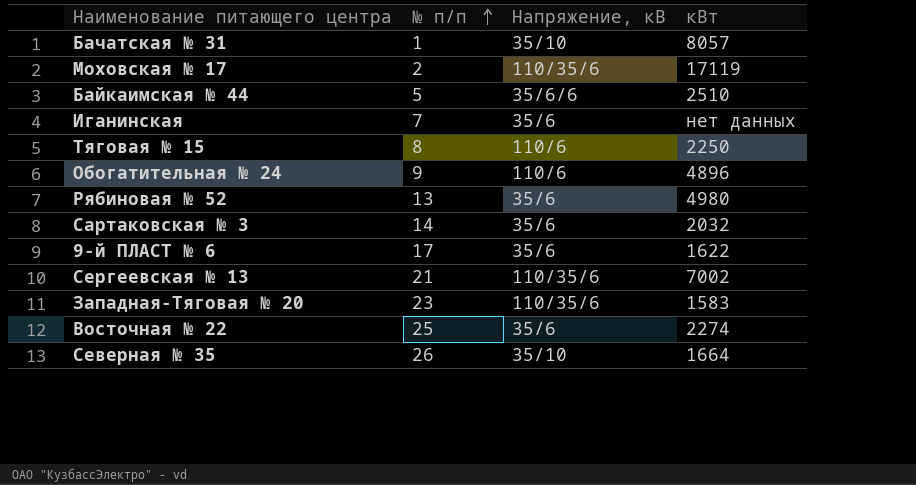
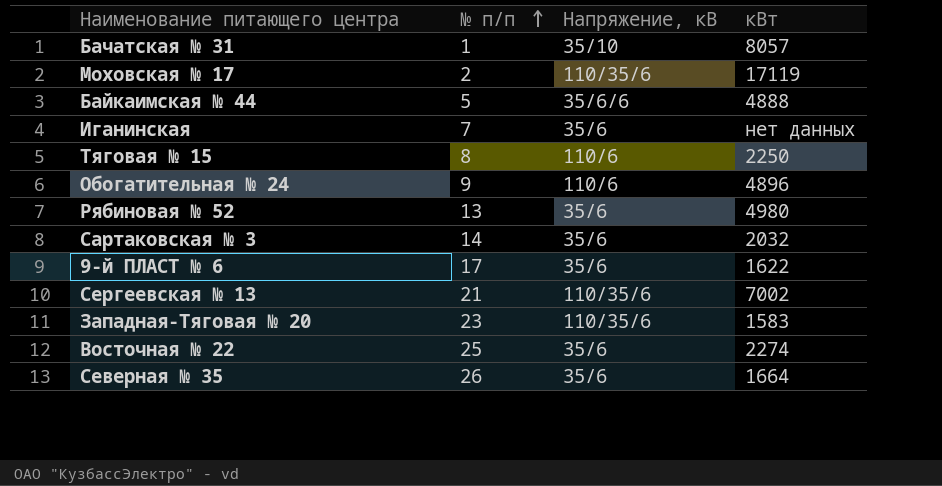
Байкаимская № 44 | кВт: 2510 -> 4888
Северная № 35 | Напряжение, кВ: 35/10 -> 35/6

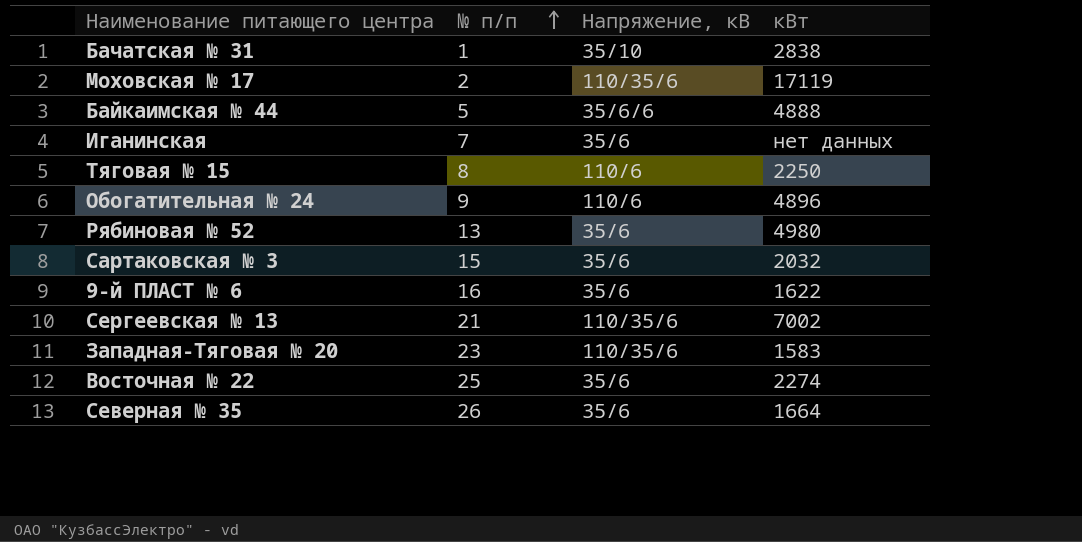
Бачатская № 31 | кВт: 8057 -> 2838
Сартаковская № 3 | № п/п: 14 -> 15
9-й ПЛАСТ № 6 | № п/п: 17 -> 16

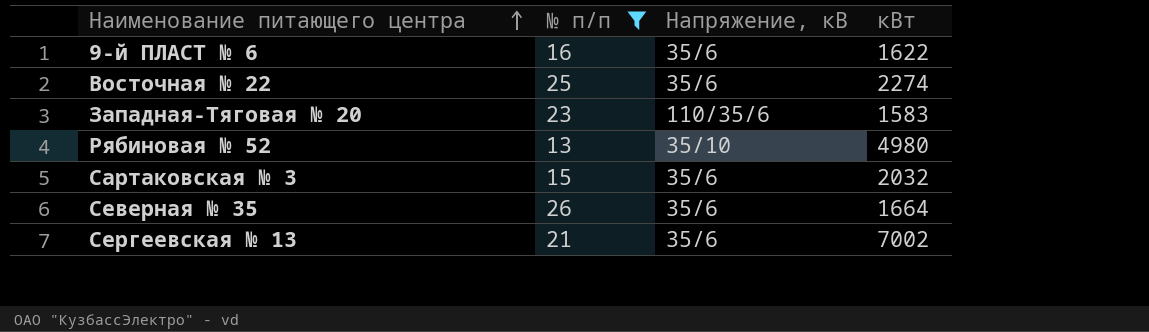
filter: none -> № п/п >= 13
row order: № п/п ascending -> Наименование питающего центра ascending
Рябиновая № 52 | Напряжение, кВ: 35/6 -> 35/10
Сергеевская № 13 | Напряжение, кВ: 110/35/6 -> 35/6

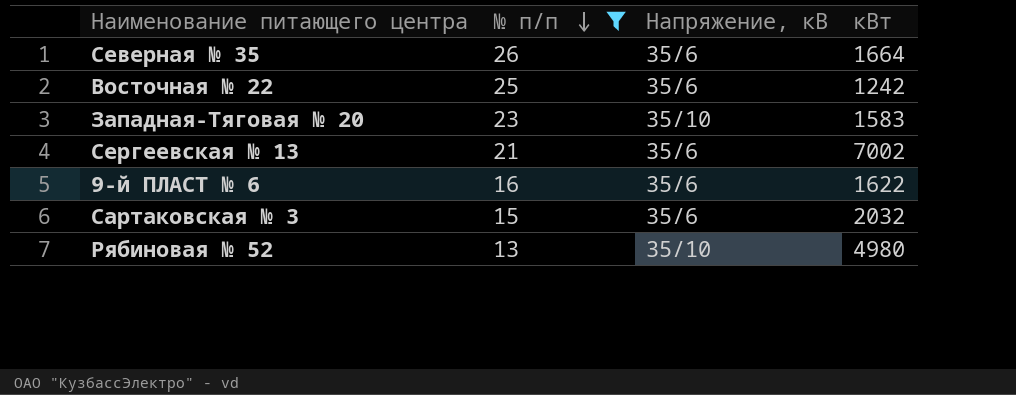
row order: Наименование питающего центра ascending -> № п/п descending
Восточная № 22 | кВт: 2274 -> 1242
Западная-Тяговая № 20 | Напряжение, кВ: 110/35/6 -> 35/10

